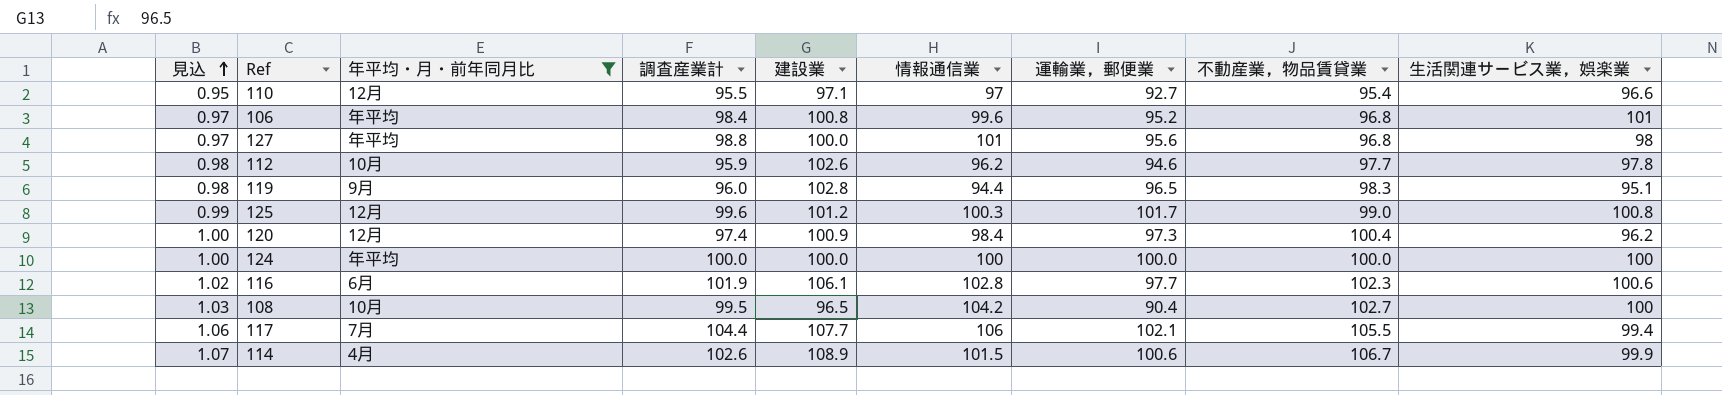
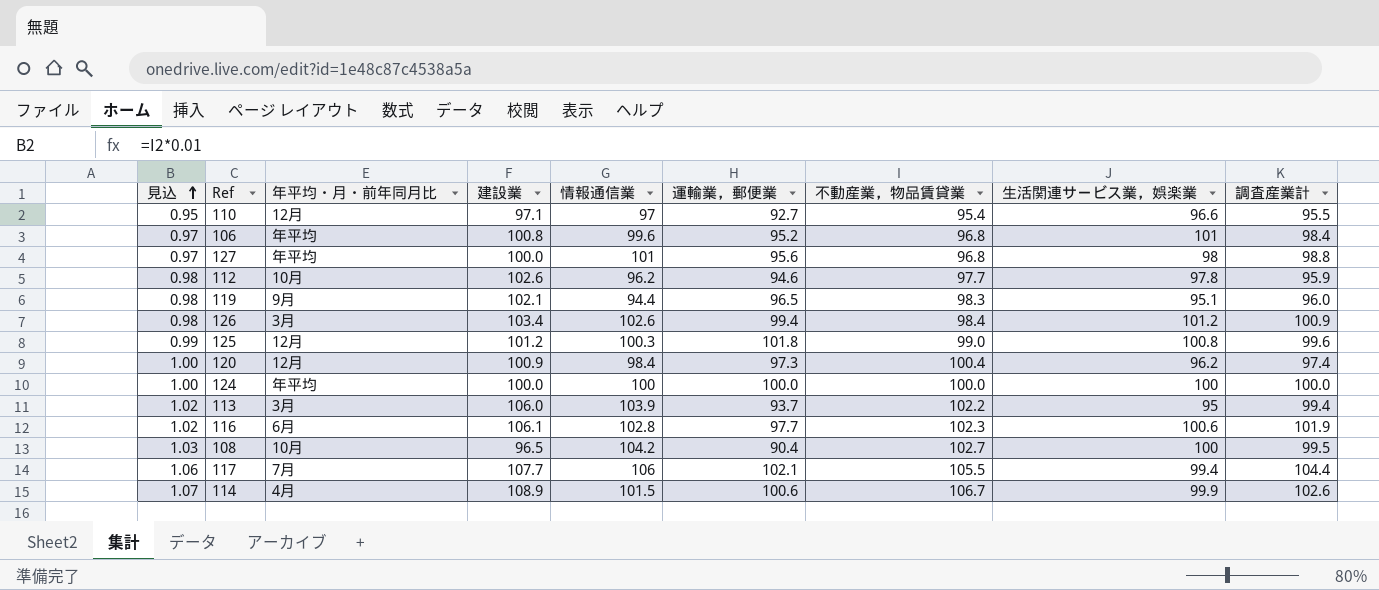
filter: 年平均・月・前年同月比 != 3月 -> none
column 調査産業計 | position: 4 -> 9
119 | 建設業: 102.8 -> 102.1
125 | 運輸業，郵便業: 101.7 -> 101.8

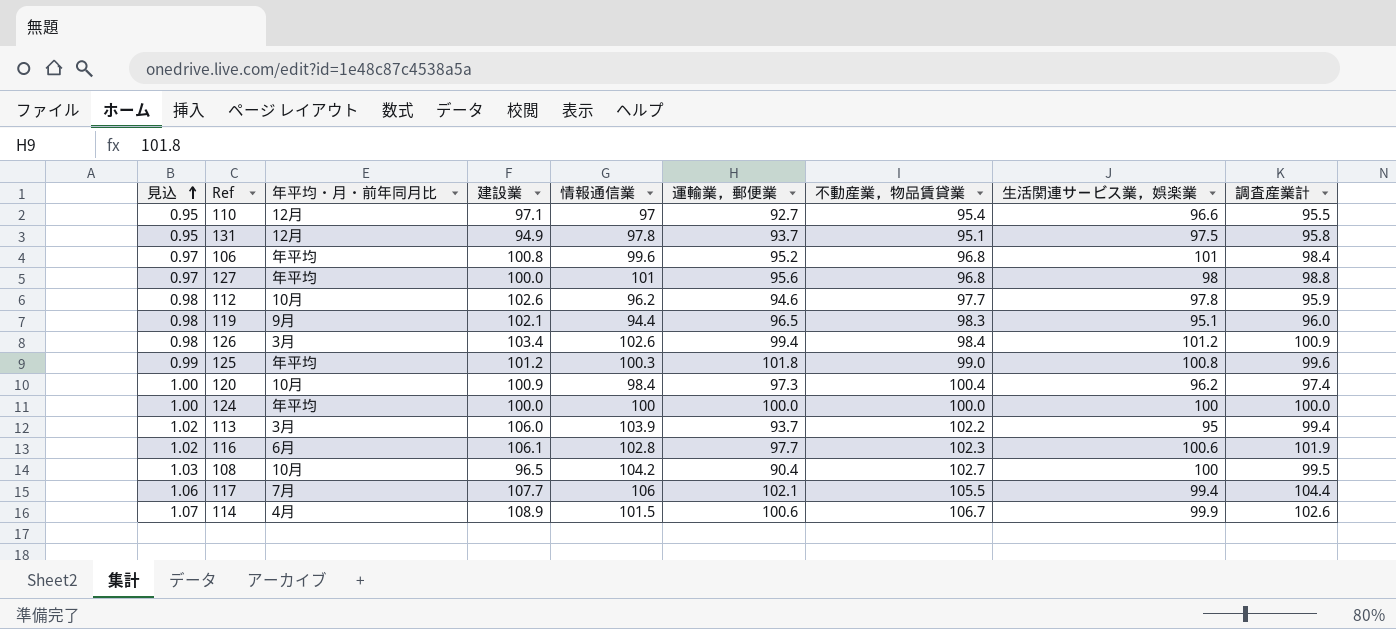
row 131: none -> 0.95 | 12月 | 94.9 | 97.8 | 93.7 | 95.1 | 97.5 | 95.8
125 | 年平均・月・前年同月比: 12月 -> 年平均
120 | 年平均・月・前年同月比: 12月 -> 10月

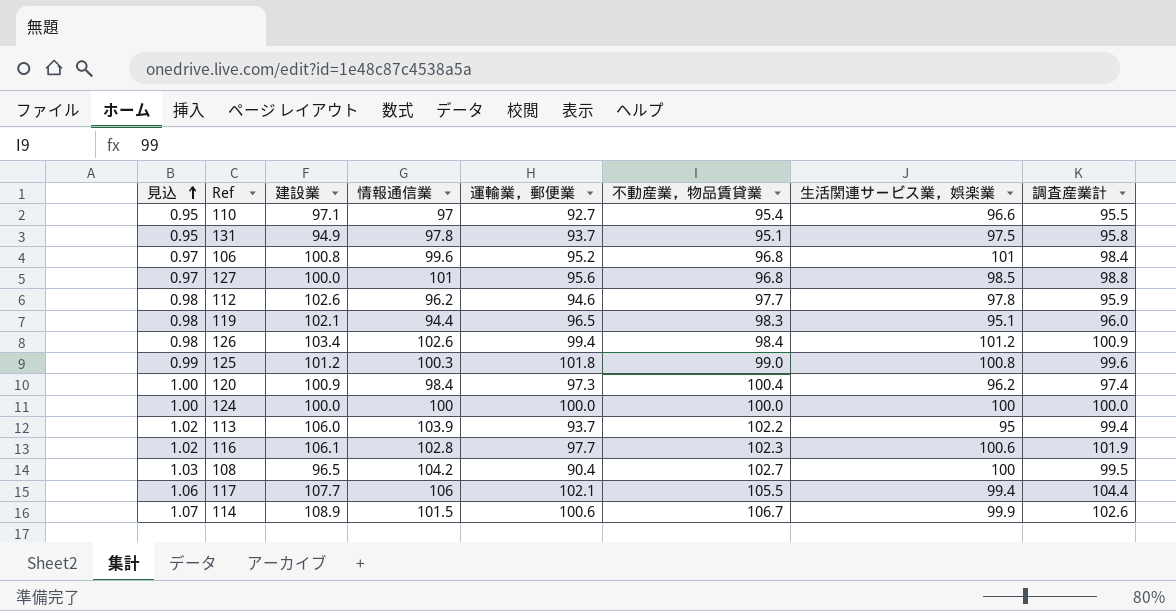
column 年平均・月・前年同月比 | position: 3 -> none
127 | 生活関連サービス業，娯楽業: 98 -> 98.5

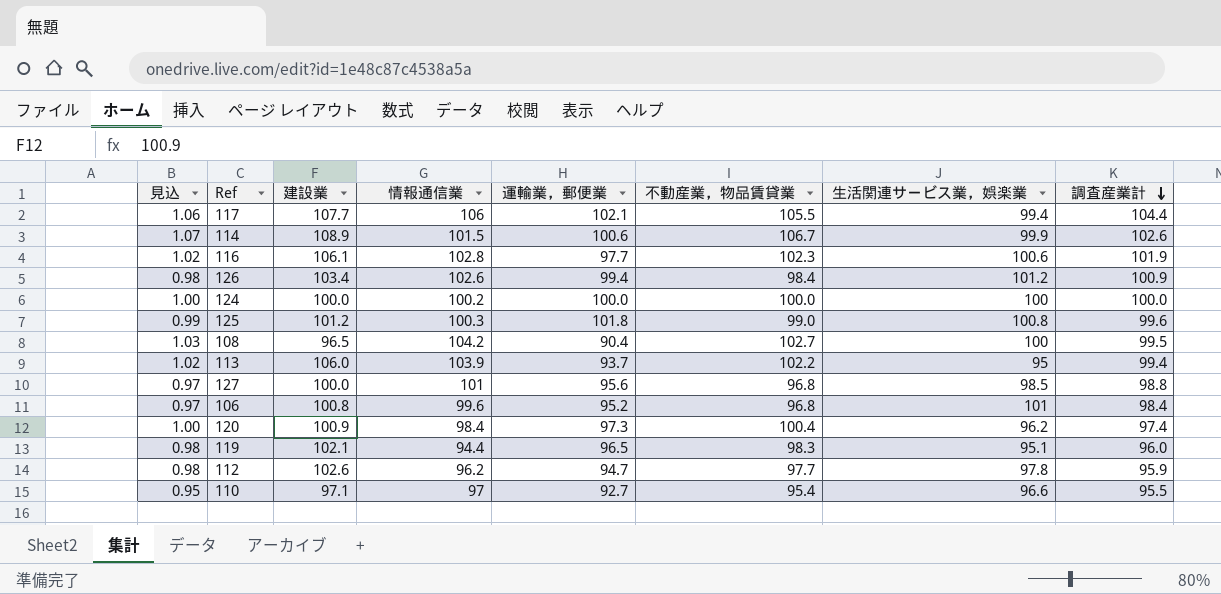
row order: 見込 ascending -> 調査産業計 descending
row 131: 0.95 | 94.9 | 97.8 | 93.7 | 95.1 | 97.5 | 95.8 -> none
124 | 情報通信業: 100 -> 100.2
112 | 運輸業，郵便業: 94.6 -> 94.7

